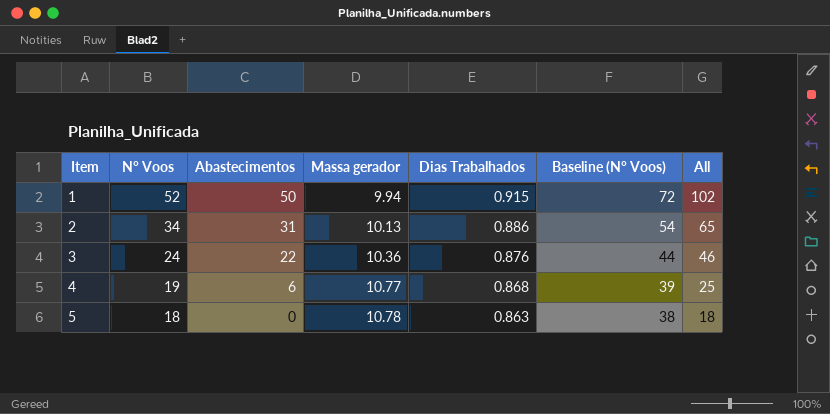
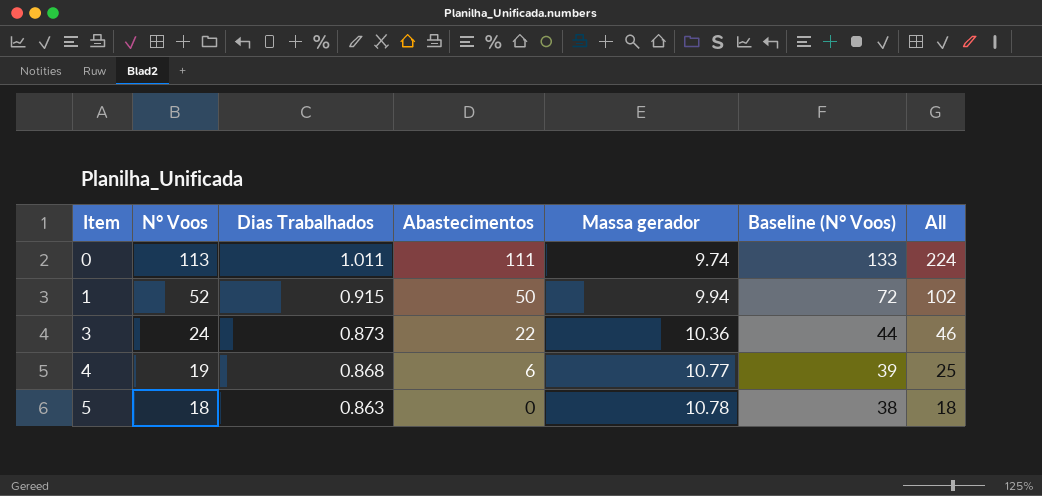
column Dias Trabalhados | position: 5 -> 3
row 2: 34 | 31 | 10.13 | 0.886 | 54 | 65 -> none
row 0: none -> 113 | 1.011 | 111 | 9.74 | 133 | 224
3 | Dias Trabalhados: 0.876 -> 0.873

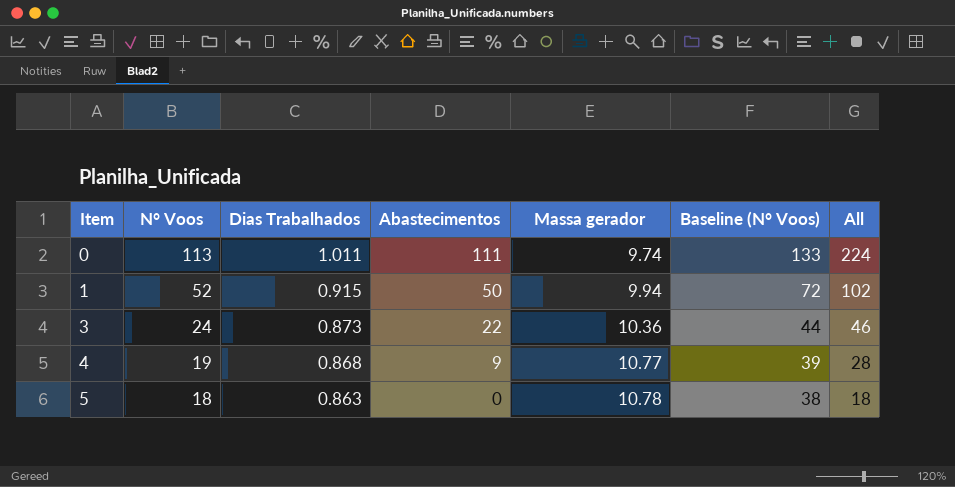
4 | Abastecimentos: 6 -> 9
4 | All: 25 -> 28

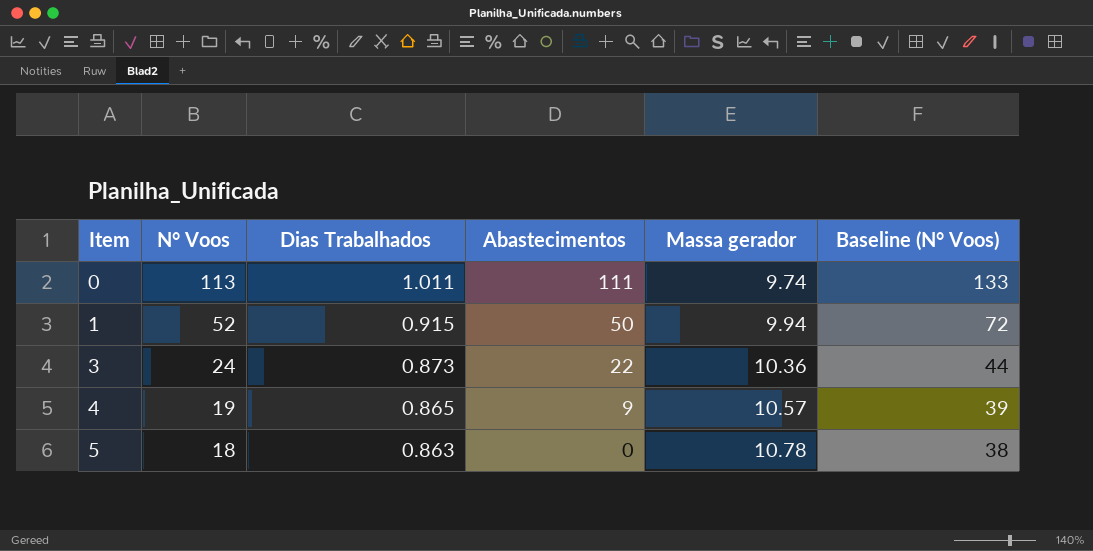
column All | formula: [N° Voos] + [Abastecimentos] -> none
4 | Dias Trabalhados: 0.868 -> 0.865
4 | Massa gerador: 10.77 -> 10.57

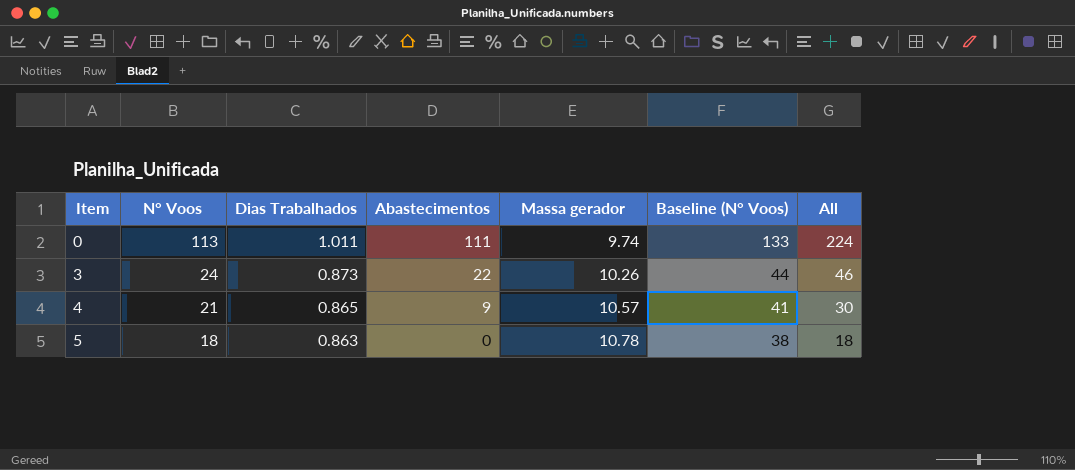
column All | formula: none -> [N° Voos] + [Abastecimentos]
row 1: 52 | 0.915 | 50 | 9.94 | 72 -> none
3 | Massa gerador: 10.36 -> 10.26
4 | N° Voos: 19 -> 21
4 | Baseline (N° Voos): 39 -> 41

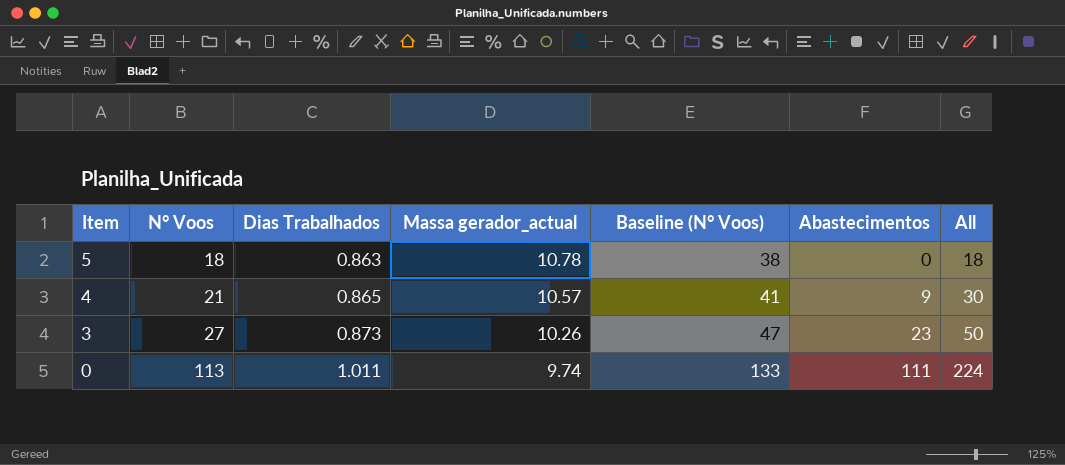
row order: Item ascending -> Item descending
column name: Massa gerador -> Massa gerador_actual
column Abastecimentos | position: 4 -> 6
3 | N° Voos: 24 -> 27
3 | Baseline (N° Voos): 44 -> 47
3 | Abastecimentos: 22 -> 23
3 | All: 46 -> 50

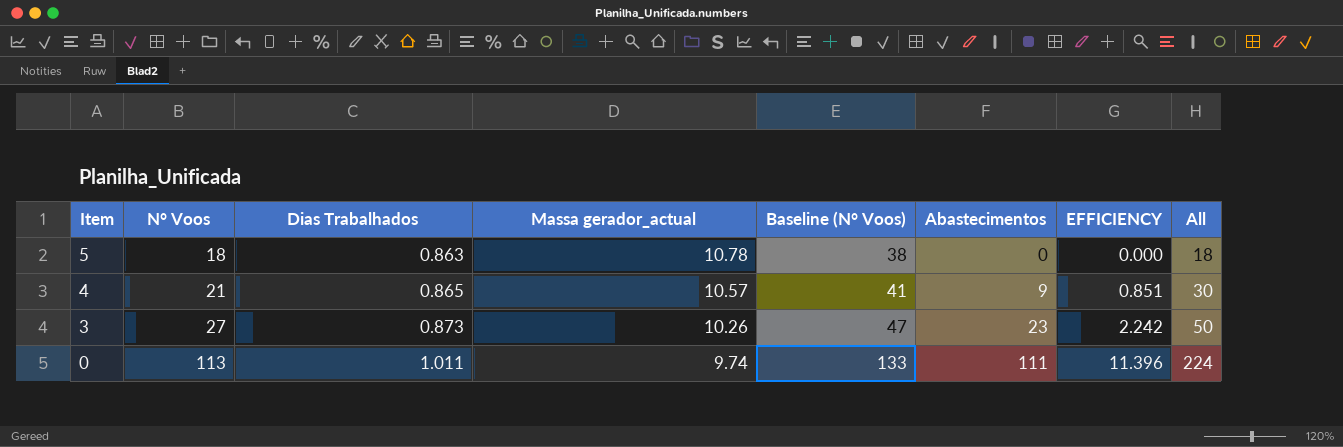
column EFFICIENCY | formula: none -> [Abastecimentos] / [Massa gerador_actual]

